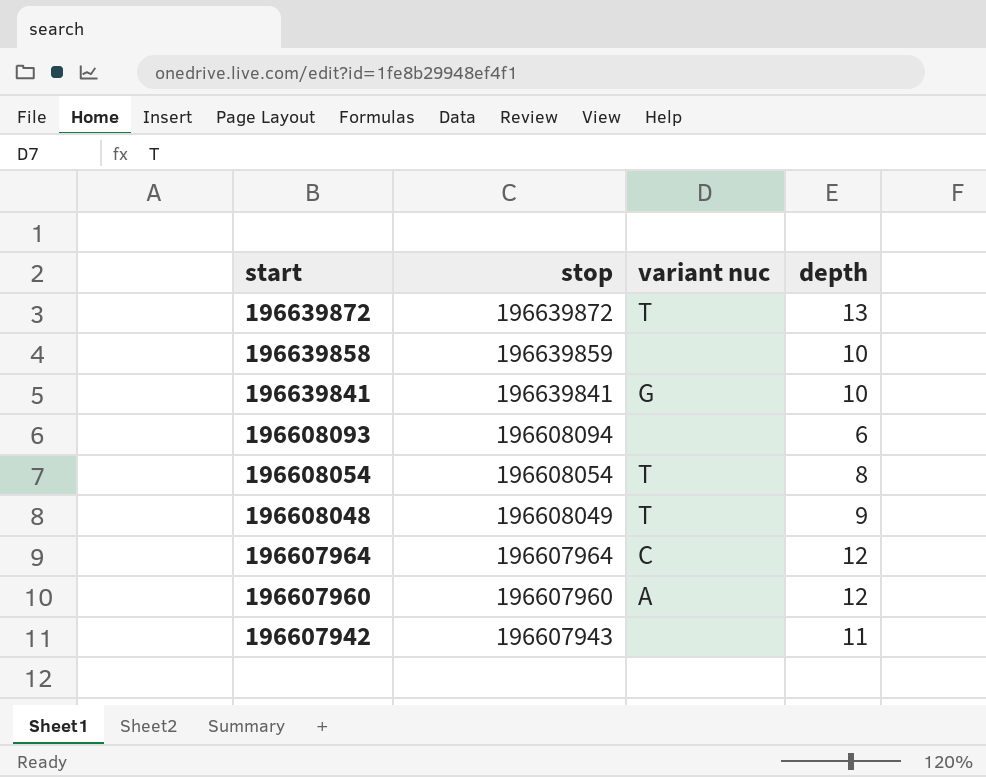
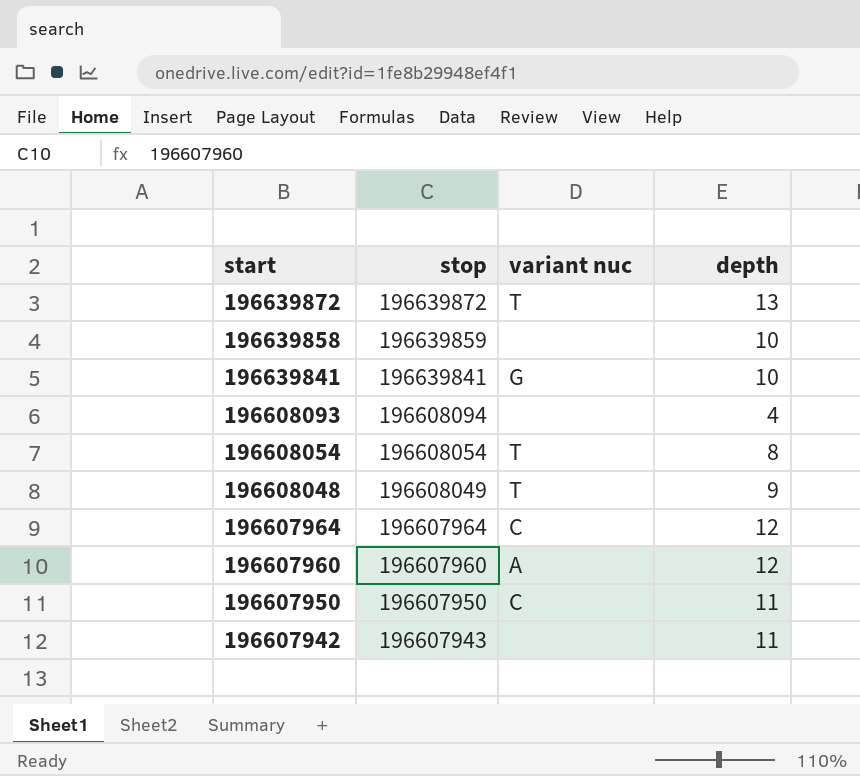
196608093 | depth: 6 -> 4
row 196607950: none -> 196607950 | C | 11

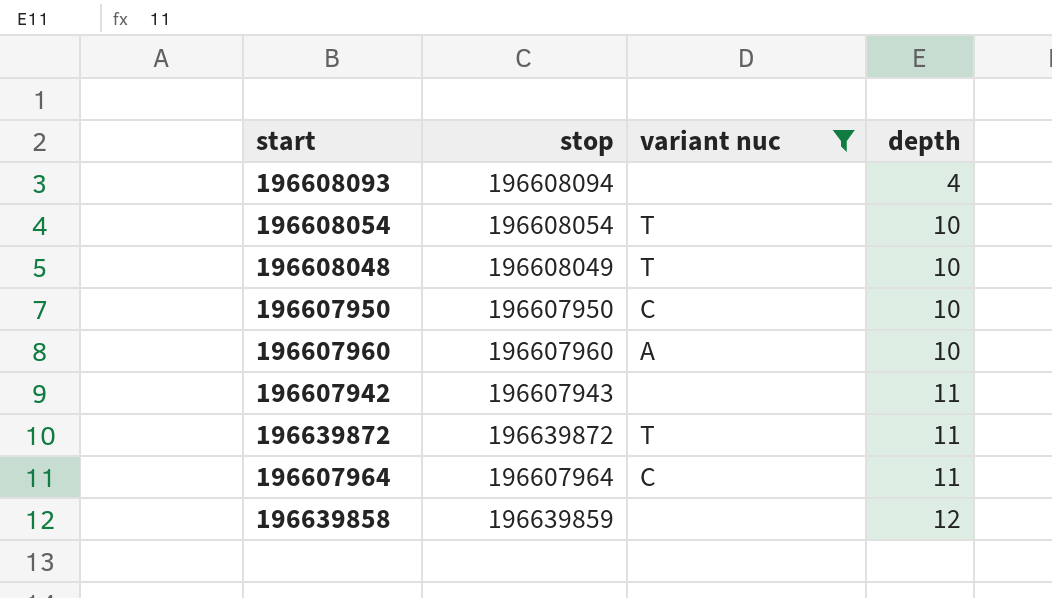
filter: none -> variant nuc != G
row order: start descending -> depth ascending
196608054 | depth: 8 -> 10
196608048 | depth: 9 -> 10
196607950 | depth: 11 -> 10
196607960 | depth: 12 -> 10
196639872 | depth: 13 -> 11
196607964 | depth: 12 -> 11
196639858 | depth: 10 -> 12

